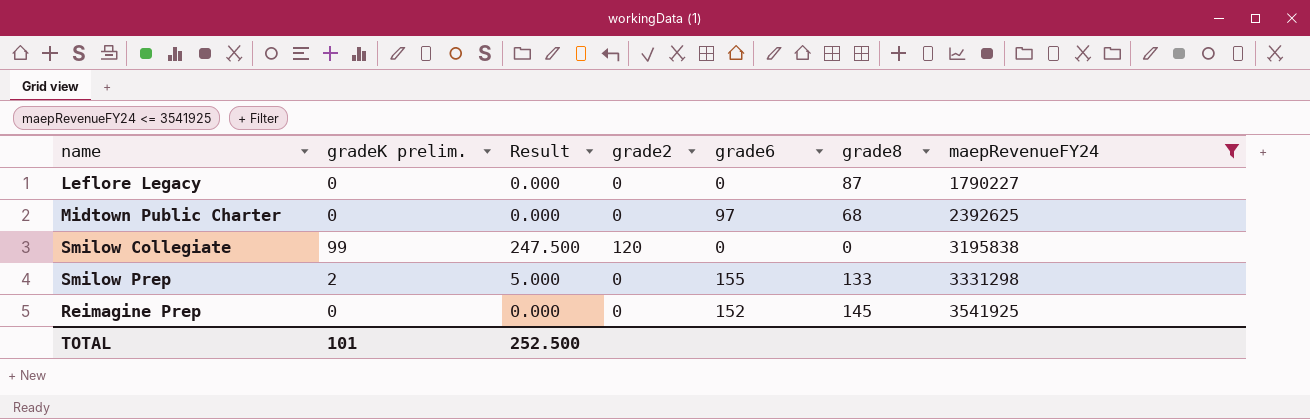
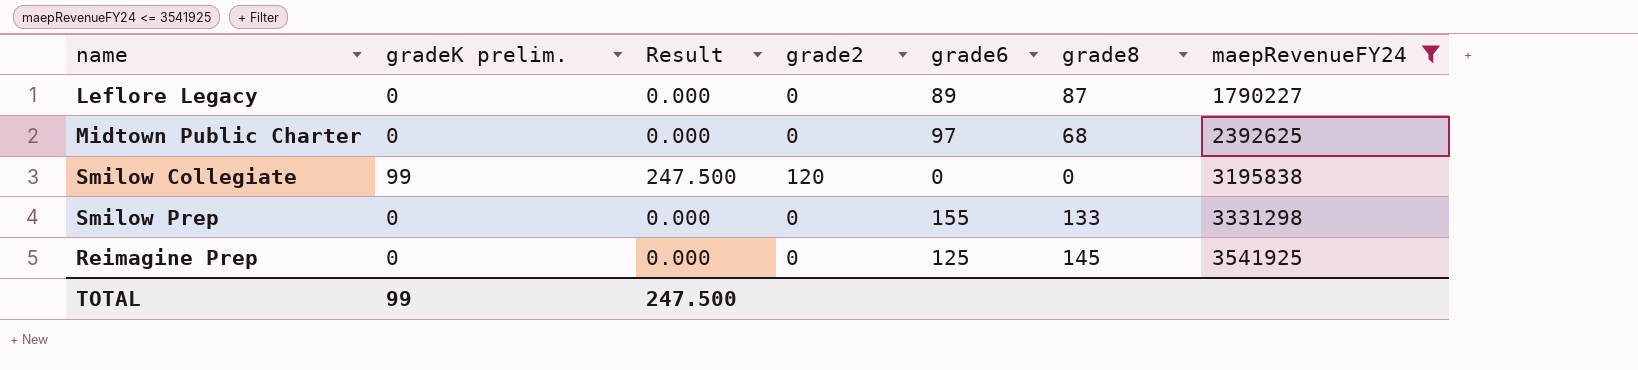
Leflore Legacy | grade6: 0 -> 89
Smilow Prep | gradeK prelim.: 2 -> 0
Smilow Prep | Result: 5.000 -> 0.000
Reimagine Prep | grade6: 152 -> 125
TOTAL | gradeK prelim.: 101 -> 99
TOTAL | Result: 252.500 -> 247.500

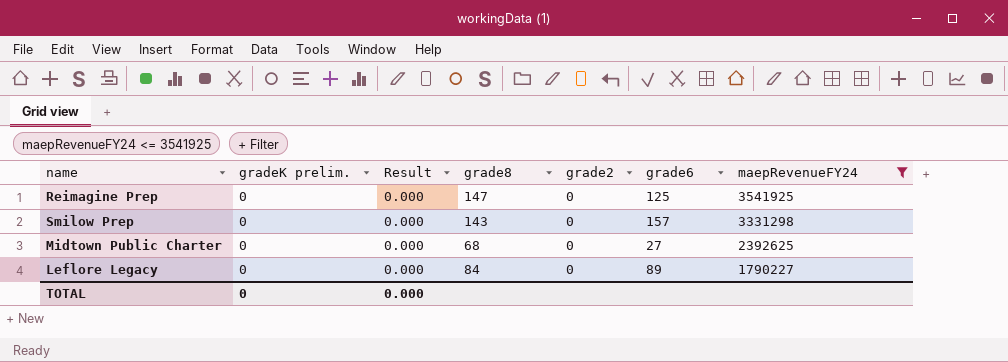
row order: maepRevenueFY24 ascending -> maepRevenueFY24 descending
column grade8 | position: 6 -> 4
row Smilow Collegiate: 99 | 247.500 | 120 | 0 | 0 | 3195838 -> none
Reimagine Prep | grade8: 145 -> 147
Smilow Prep | grade8: 133 -> 143
Smilow Prep | grade6: 155 -> 157
Midtown Public Charter | grade6: 97 -> 27
Leflore Legacy | grade8: 87 -> 84
TOTAL | gradeK prelim.: 99 -> 0
TOTAL | Result: 247.500 -> 0.000

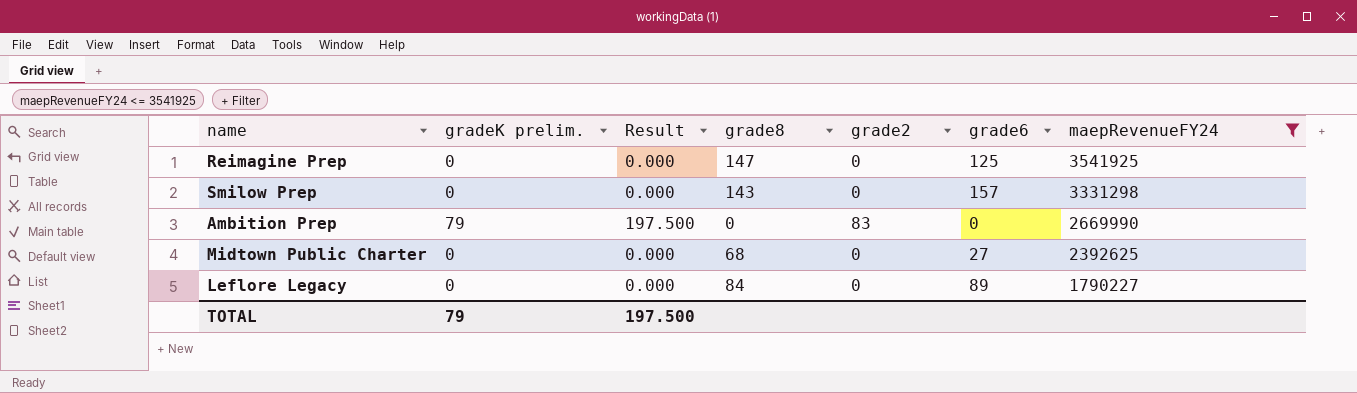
row Ambition Prep: none -> 79 | 197.500 | 0 | 83 | 0 | 2669990
TOTAL | gradeK prelim.: 0 -> 79
TOTAL | Result: 0.000 -> 197.500

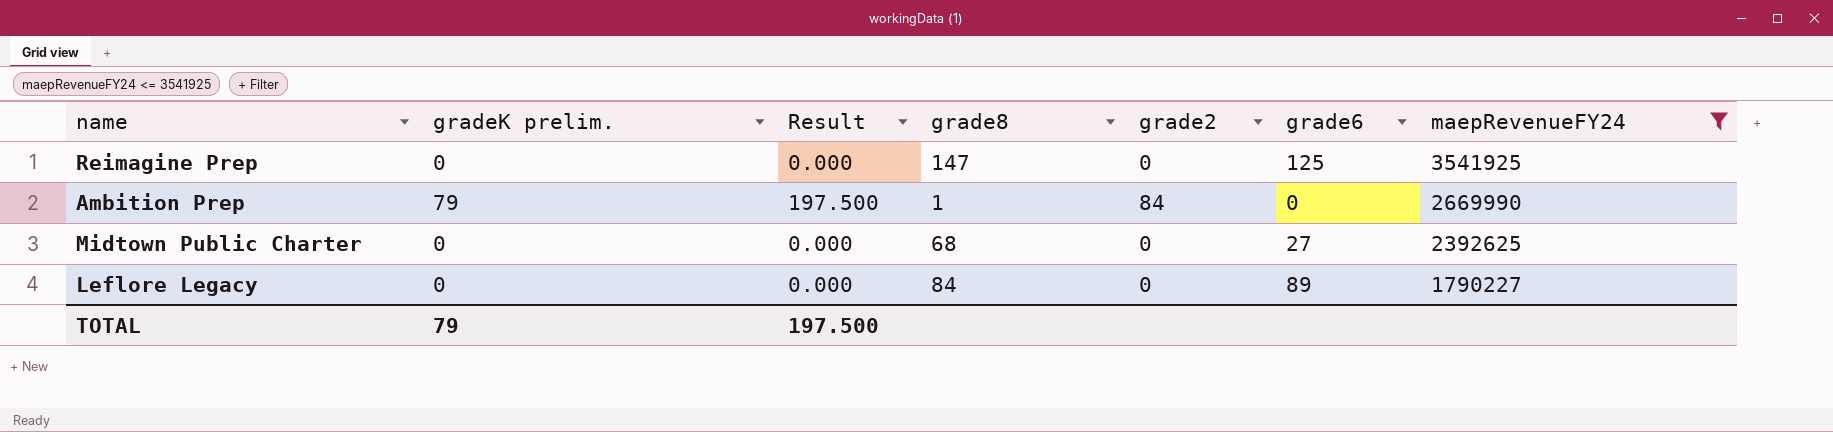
row Smilow Prep: 0 | 0.000 | 143 | 0 | 157 | 3331298 -> none
Ambition Prep | grade8: 0 -> 1
Ambition Prep | grade2: 83 -> 84

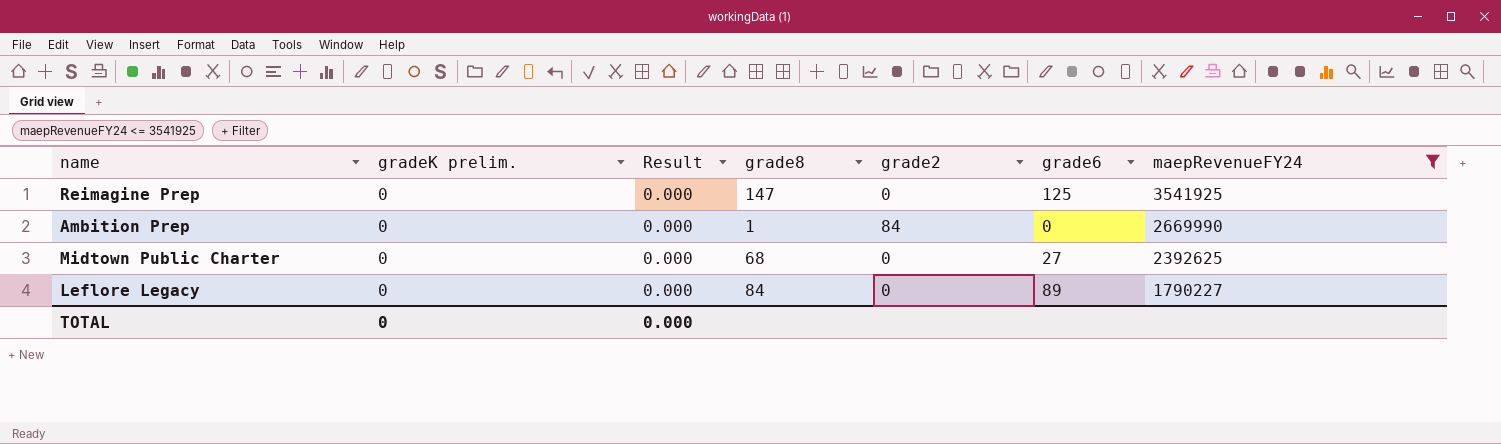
Ambition Prep | gradeK prelim.: 79 -> 0
Ambition Prep | Result: 197.500 -> 0.000
TOTAL | gradeK prelim.: 79 -> 0
TOTAL | Result: 197.500 -> 0.000

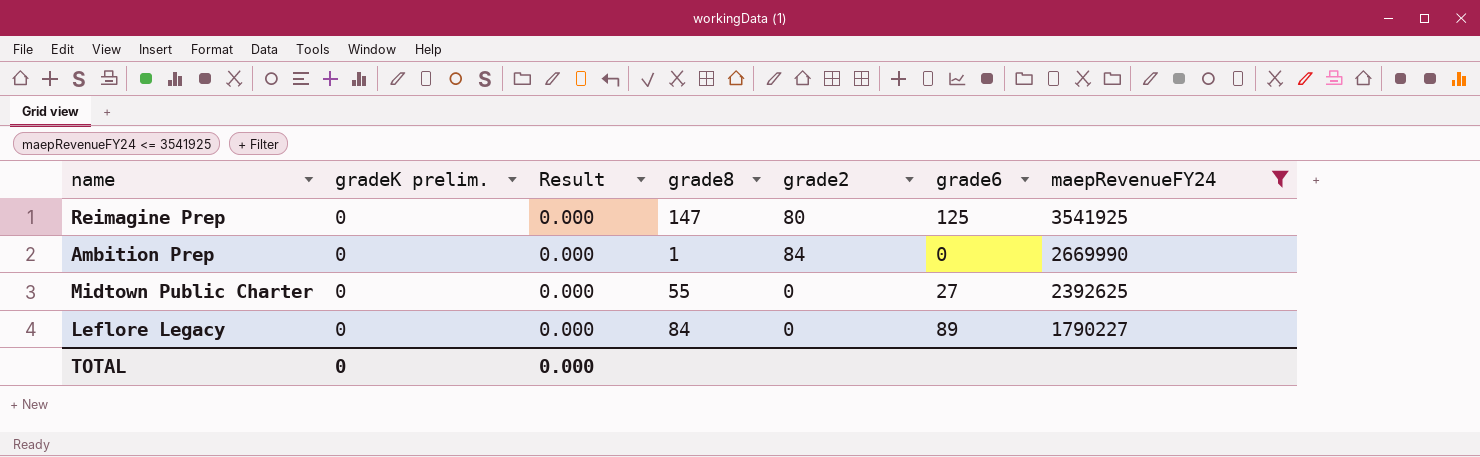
Reimagine Prep | grade2: 0 -> 80
Midtown Public Charter | grade8: 68 -> 55

